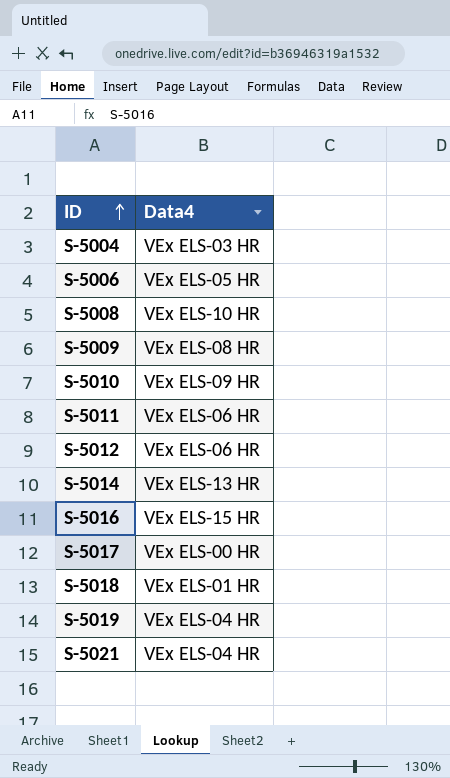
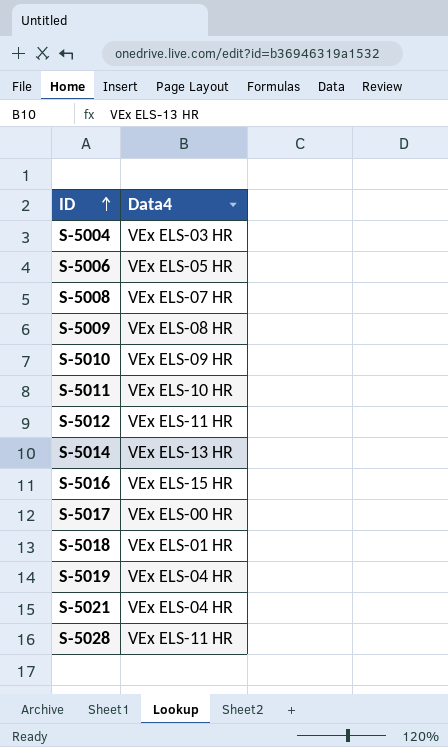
S-5008 | Data4: VEx ELS-10 HR -> VEx ELS-07 HR
S-5011 | Data4: VEx ELS-06 HR -> VEx ELS-10 HR
S-5012 | Data4: VEx ELS-06 HR -> VEx ELS-11 HR
row S-5028: none -> VEx ELS-11 HR

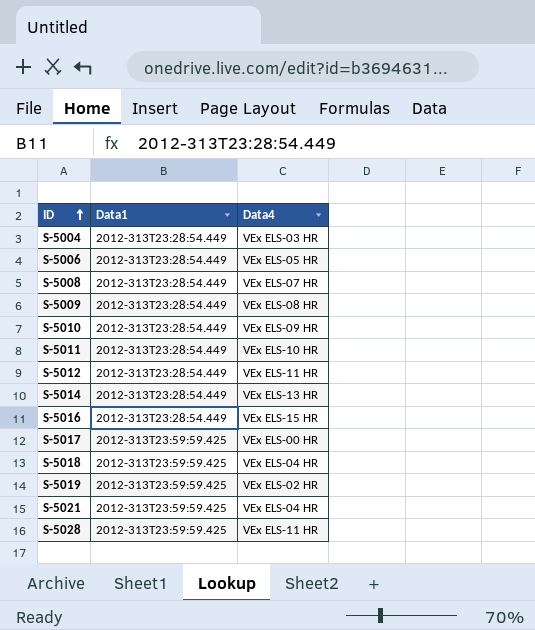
column Data1 | position: none -> 2
S-5018 | Data4: VEx ELS-01 HR -> VEx ELS-04 HR
S-5019 | Data4: VEx ELS-04 HR -> VEx ELS-02 HR

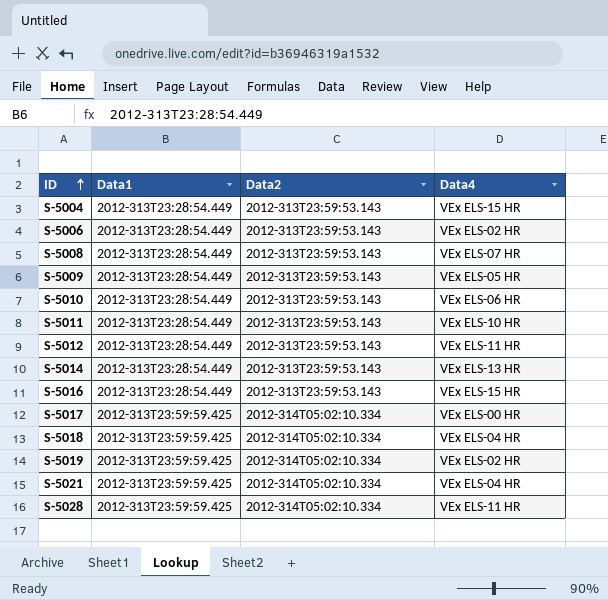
column Data2 | position: none -> 3
S-5004 | Data4: VEx ELS-03 HR -> VEx ELS-15 HR
S-5006 | Data4: VEx ELS-05 HR -> VEx ELS-02 HR
S-5009 | Data4: VEx ELS-08 HR -> VEx ELS-05 HR
S-5010 | Data4: VEx ELS-09 HR -> VEx ELS-06 HR

